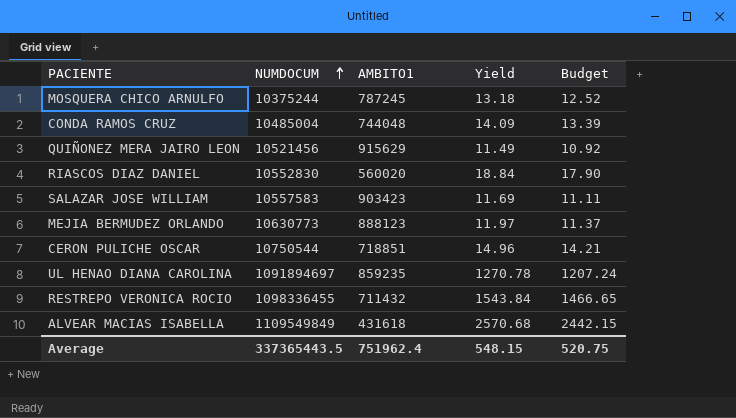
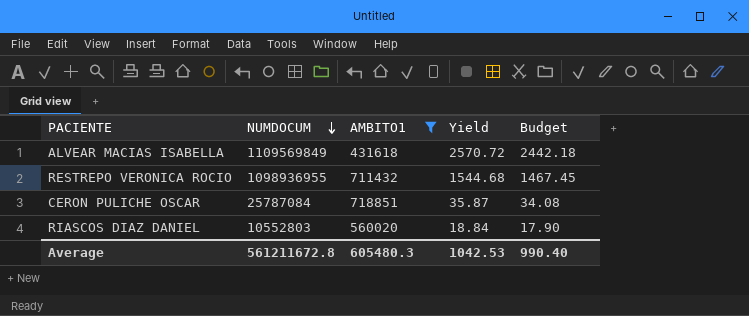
filter: none -> AMBITO1 <= 718851
row order: NUMDOCUM ascending -> NUMDOCUM descending
ALVEAR MACIAS ISABELLA | NUMDOCUM: 1109549849 -> 1109569849
ALVEAR MACIAS ISABELLA | Yield: 2570.68 -> 2570.72
ALVEAR MACIAS ISABELLA | Budget: 2442.15 -> 2442.18
RESTREPO VERONICA ROCIO | NUMDOCUM: 1098336455 -> 1098936955
RESTREPO VERONICA ROCIO | Yield: 1543.84 -> 1544.68
RESTREPO VERONICA ROCIO | Budget: 1466.65 -> 1467.45
CERON PULICHE OSCAR | NUMDOCUM: 10750544 -> 25787084
CERON PULICHE OSCAR | Yield: 14.96 -> 35.87
CERON PULICHE OSCAR | Budget: 14.21 -> 34.08
RIASCOS DIAZ DANIEL | NUMDOCUM: 10552830 -> 10552803
Average | NUMDOCUM: 337365443.5 -> 561211672.8
Average | AMBITO1: 751962.4 -> 605480.3
Average | Yield: 548.15 -> 1042.53
Average | Budget: 520.75 -> 990.40

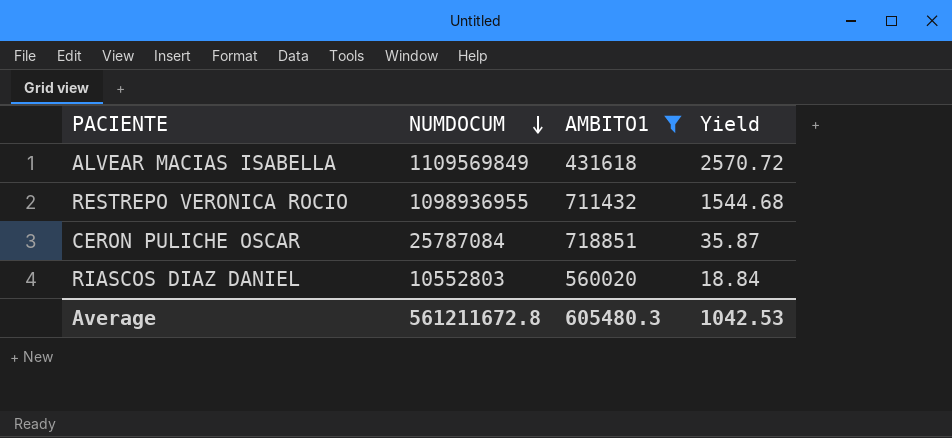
column Budget | formula: [Yield] * 0.95 -> none

